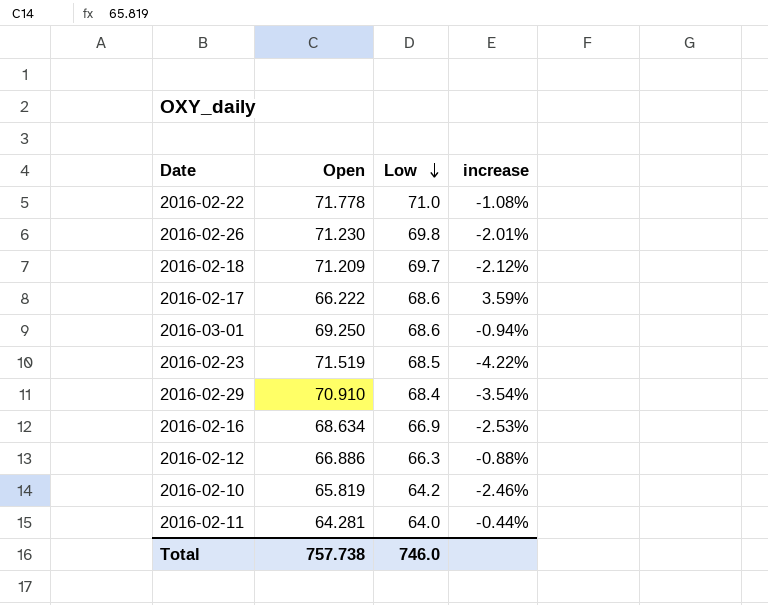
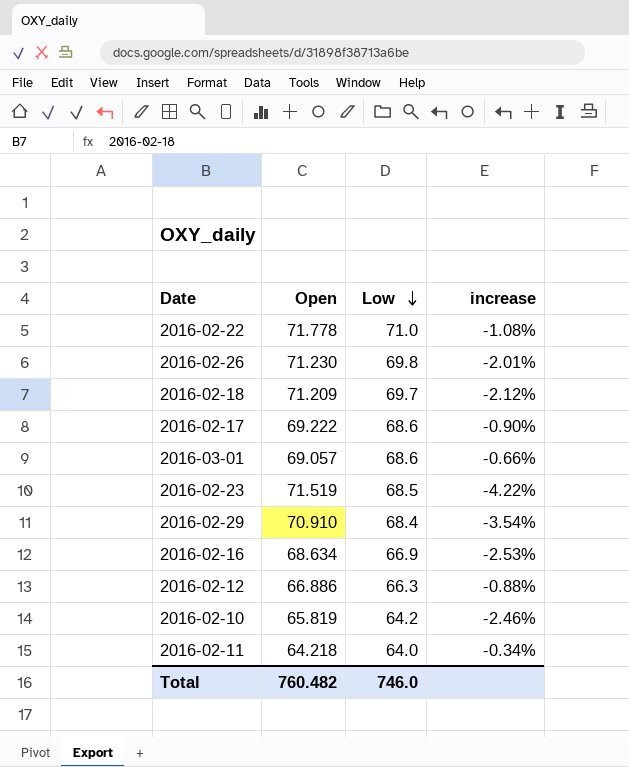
2016-02-17 | Open: 66.222 -> 69.222
2016-02-17 | increase: 3.59% -> -0.90%
2016-03-01 | Open: 69.250 -> 69.057
2016-03-01 | increase: -0.94% -> -0.66%
2016-02-11 | Open: 64.281 -> 64.218
2016-02-11 | increase: -0.44% -> -0.34%
Total | Open: 757.738 -> 760.482

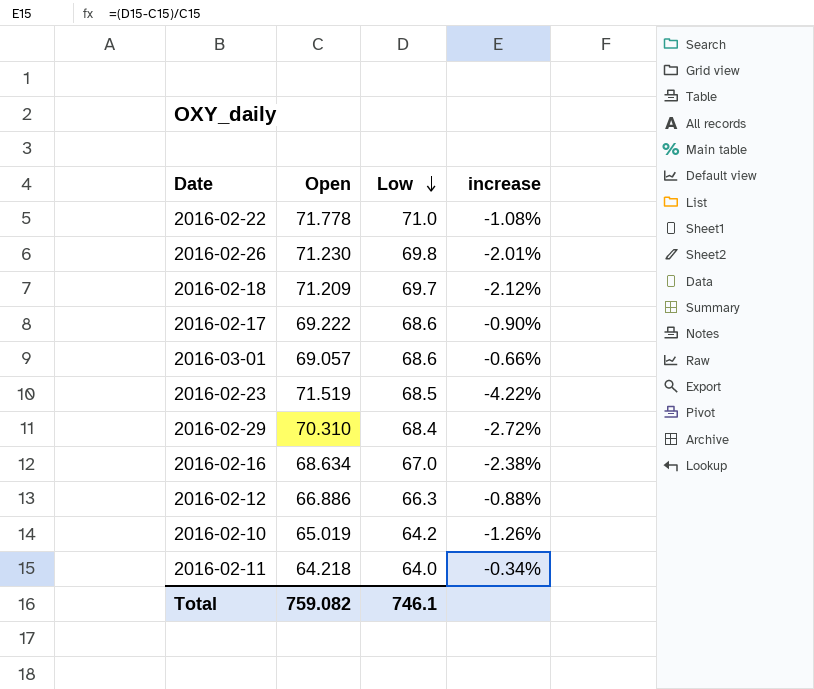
2016-02-29 | Open: 70.910 -> 70.310
2016-02-29 | increase: -3.54% -> -2.72%
2016-02-16 | Low: 66.9 -> 67.0
2016-02-16 | increase: -2.53% -> -2.38%
2016-02-10 | Open: 65.819 -> 65.019
2016-02-10 | increase: -2.46% -> -1.26%
Total | Open: 760.482 -> 759.082
Total | Low: 746.0 -> 746.1

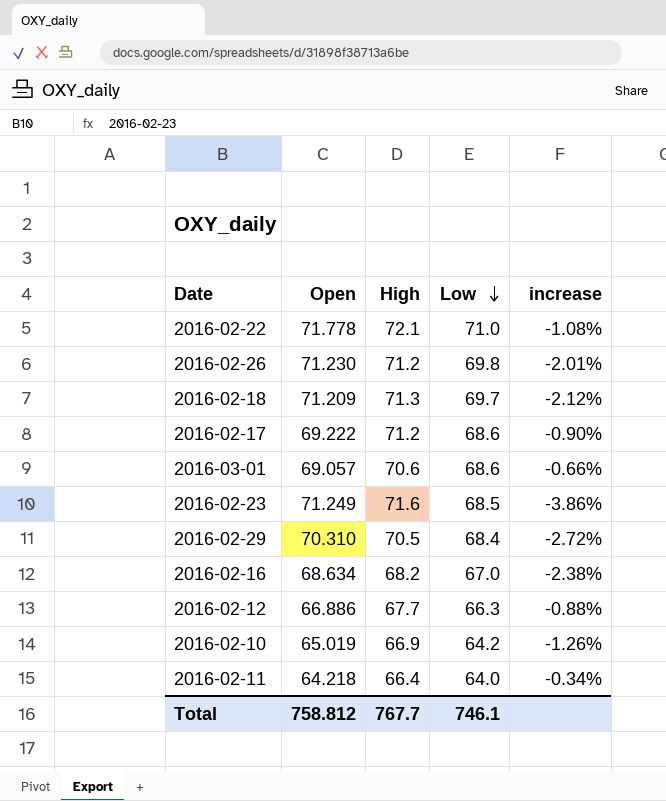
column High | position: none -> 3
2016-02-23 | Open: 71.519 -> 71.249
2016-02-23 | increase: -4.22% -> -3.86%
Total | Open: 759.082 -> 758.812

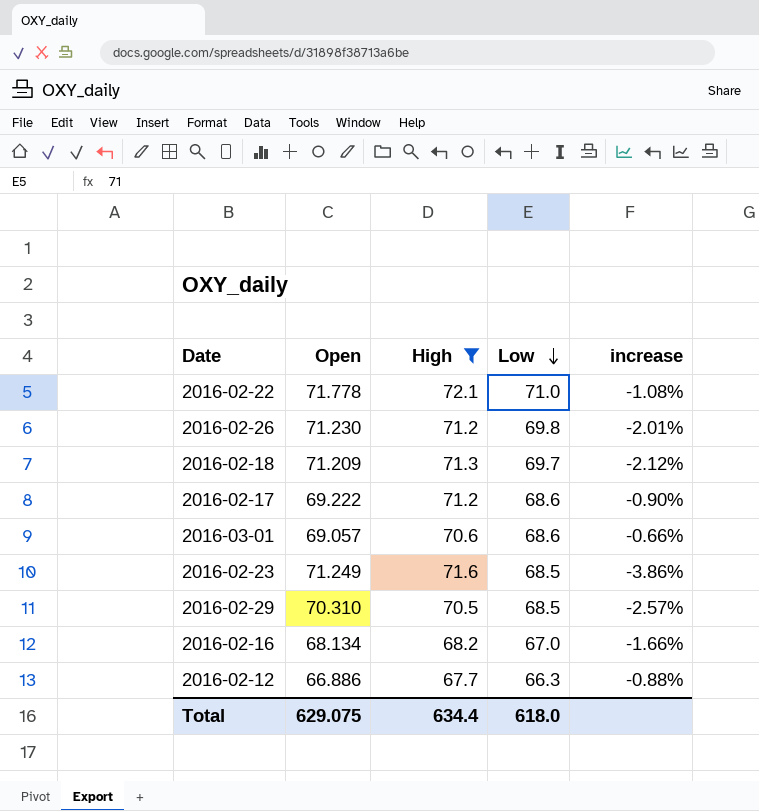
filter: none -> High >= 67.7
2016-02-29 | Low: 68.4 -> 68.5
2016-02-29 | increase: -2.72% -> -2.57%
2016-02-16 | Open: 68.634 -> 68.134
2016-02-16 | increase: -2.38% -> -1.66%
Total | Open: 758.812 -> 629.075
Total | High: 767.7 -> 634.4
Total | Low: 746.1 -> 618.0

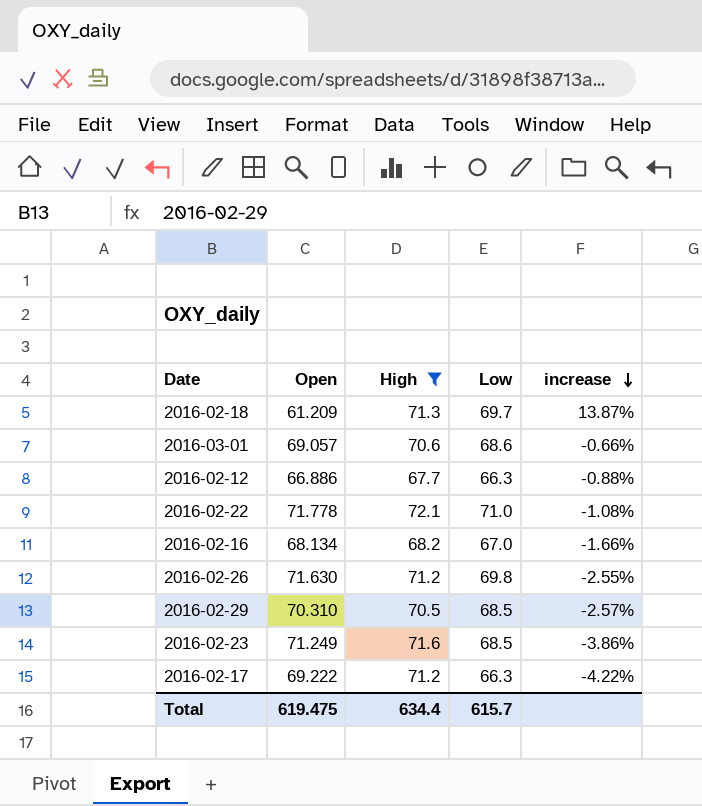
row order: Low descending -> increase descending
2016-02-18 | Open: 71.209 -> 61.209
2016-02-18 | increase: -2.12% -> 13.87%
2016-02-26 | Open: 71.230 -> 71.630
2016-02-26 | increase: -2.01% -> -2.55%
2016-02-17 | Low: 68.6 -> 66.3
2016-02-17 | increase: -0.90% -> -4.22%
Total | Open: 629.075 -> 619.475
Total | Low: 618.0 -> 615.7

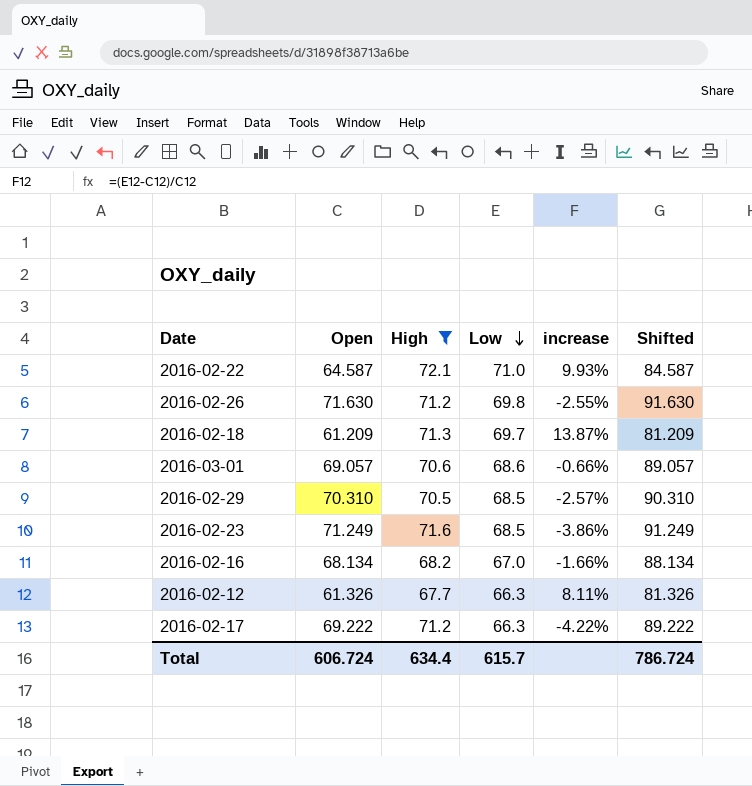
row order: increase descending -> Low descending
column Shifted | formula: none -> [Open] + 20
2016-02-22 | Open: 71.778 -> 64.587
2016-02-22 | increase: -1.08% -> 9.93%
2016-02-12 | Open: 66.886 -> 61.326
2016-02-12 | increase: -0.88% -> 8.11%
Total | Open: 619.475 -> 606.724

